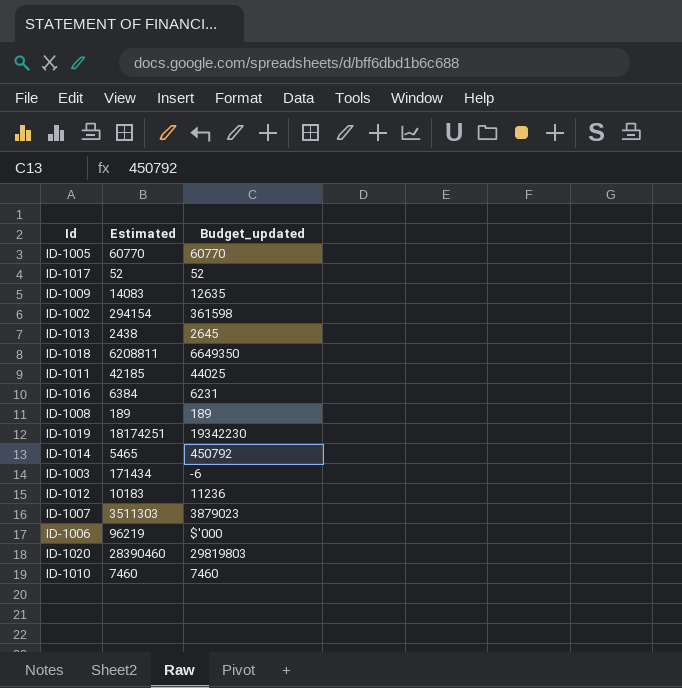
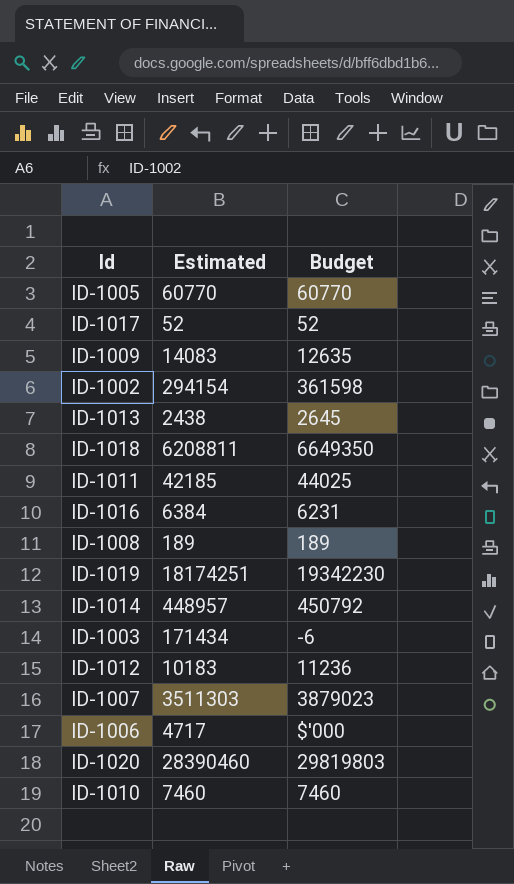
column name: Budget_updated -> Budget
ID-1014 | Estimated: 5465 -> 448957
ID-1006 | Estimated: 96219 -> 4717

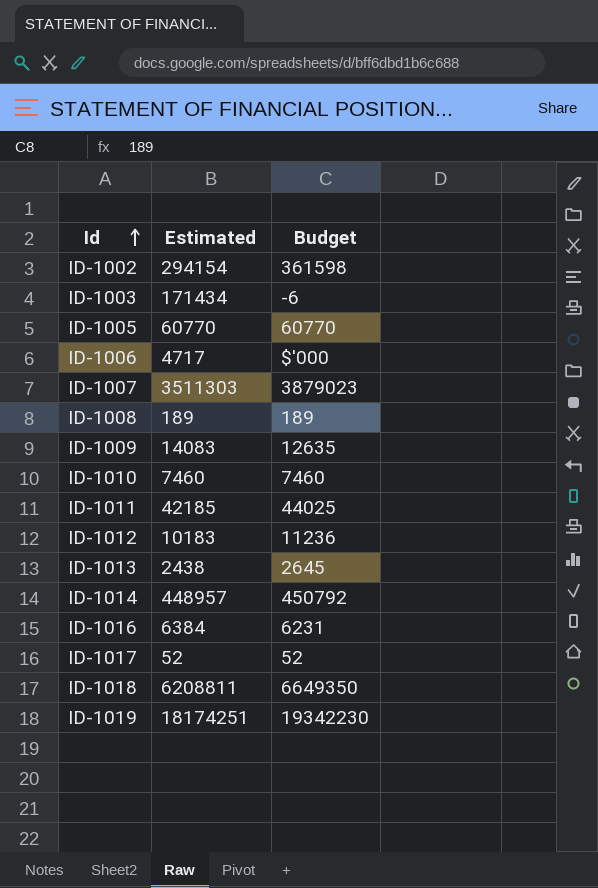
row order: none -> Id ascending
row ID-1020: 28390460 | 29819803 -> none

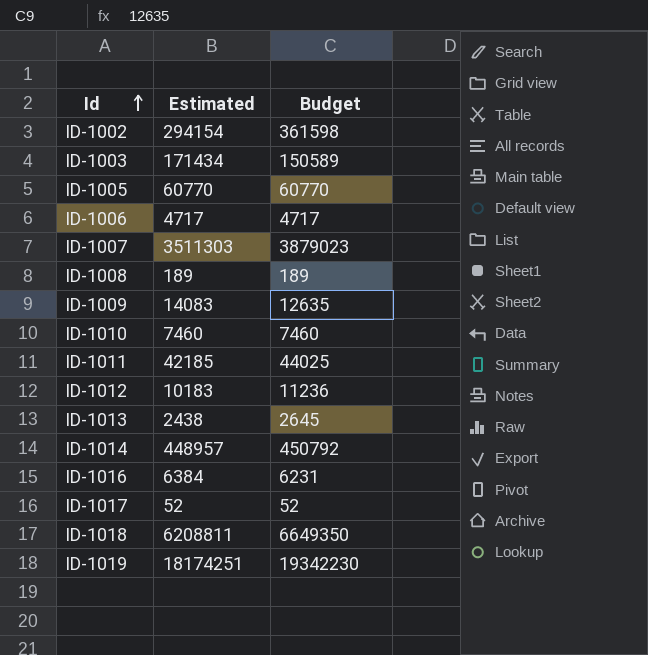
ID-1003 | Budget: -6 -> 150589
ID-1006 | Budget: $'000 -> 4717

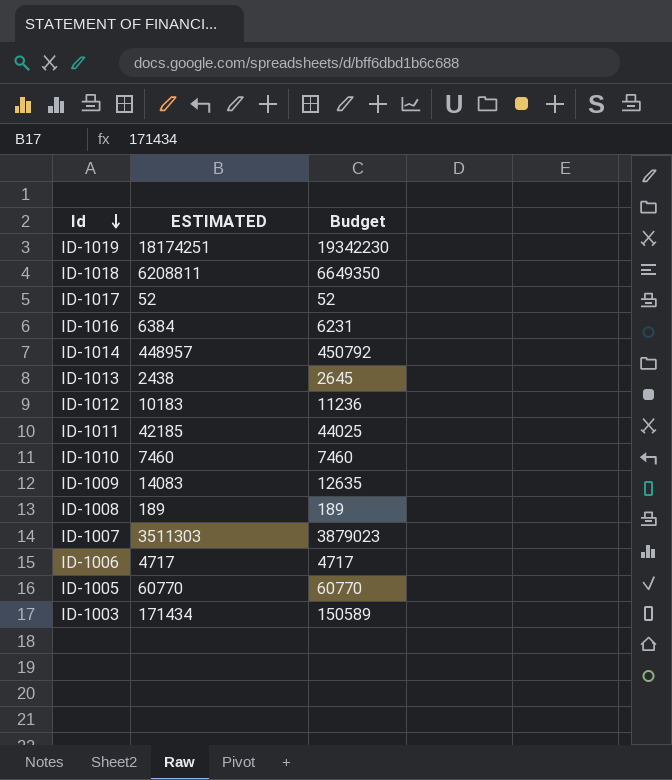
row order: Id ascending -> Id descending
column name: Estimated -> ESTIMATED
row ID-1002: 294154 | 361598 -> none

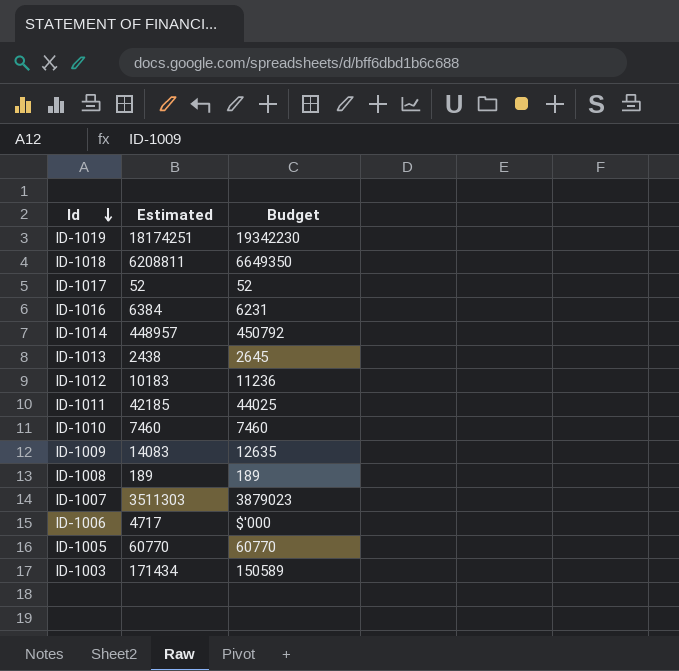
column name: ESTIMATED -> Estimated
ID-1006 | Budget: 4717 -> $'000

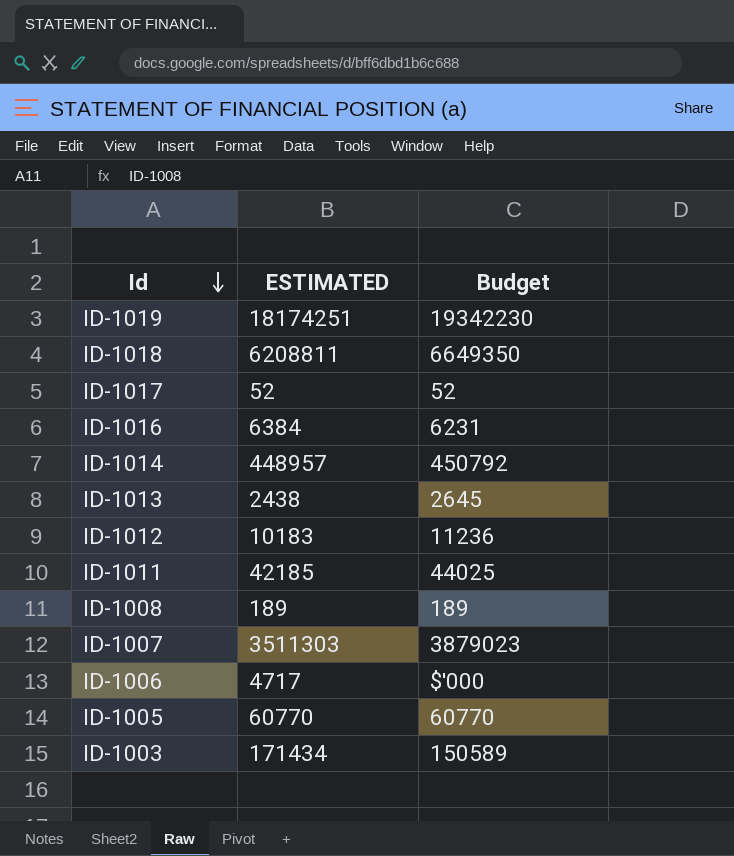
column name: Estimated -> ESTIMATED
row ID-1010: 7460 | 7460 -> none
row ID-1009: 14083 | 12635 -> none

